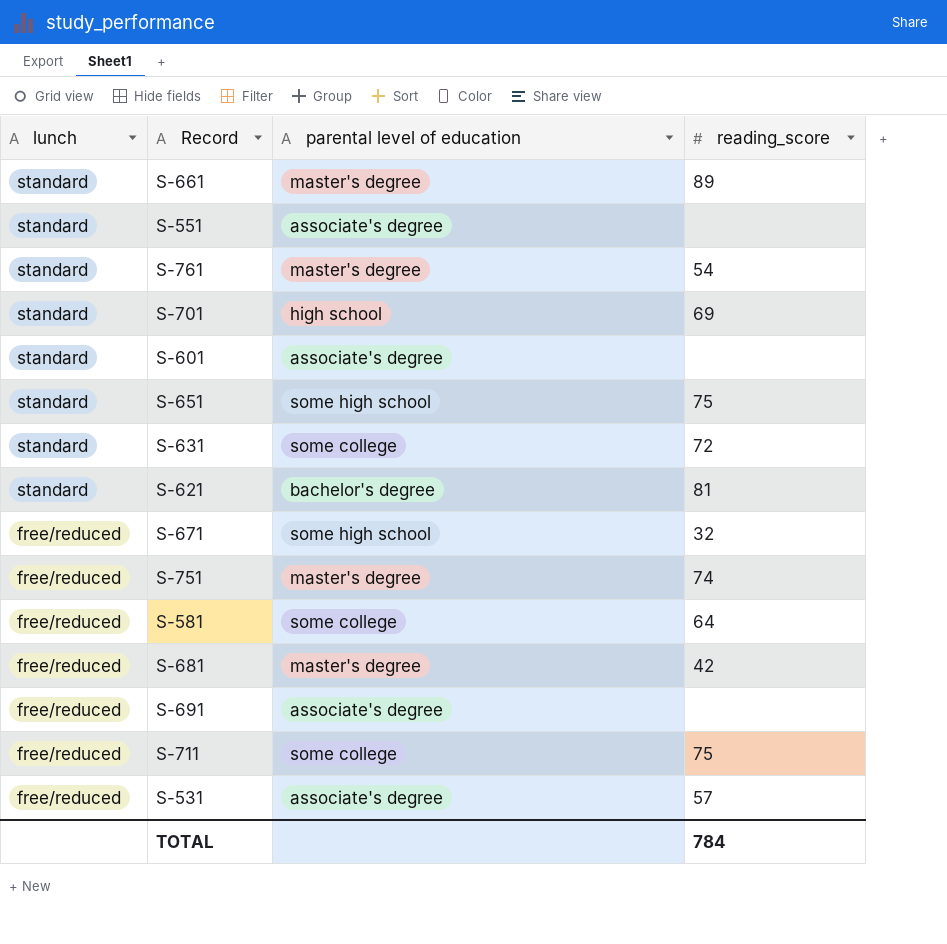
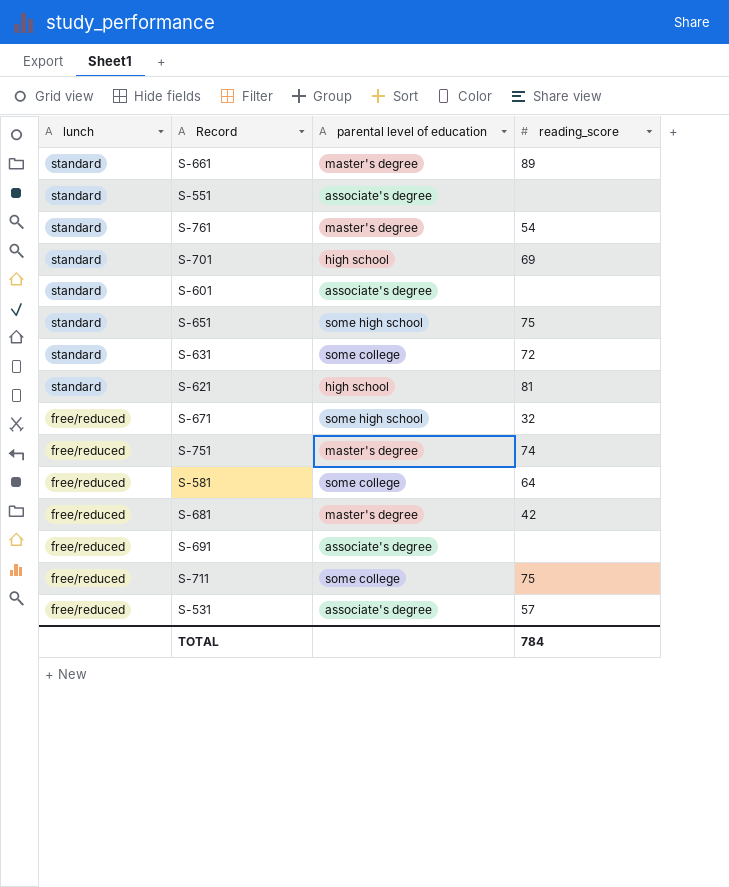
S-621 | parental level of education: bachelor's degree -> high school

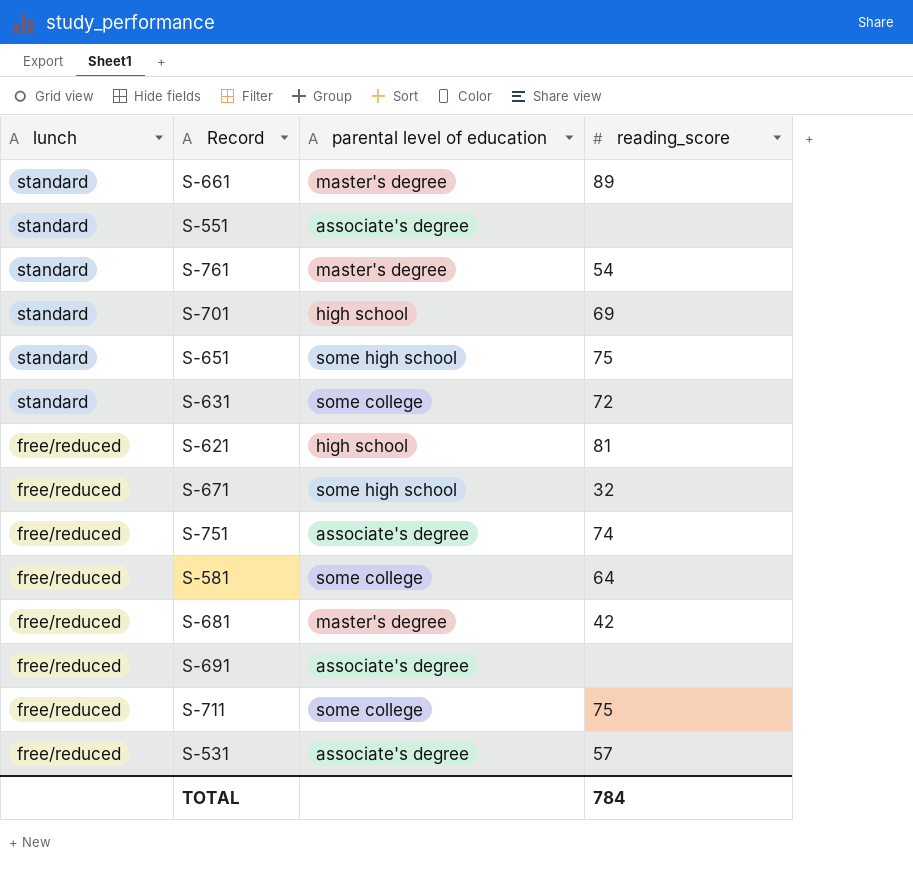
row S-601: standard | associate's degree | none -> none
S-621 | lunch: standard -> free/reduced
S-751 | parental level of education: master's degree -> associate's degree

